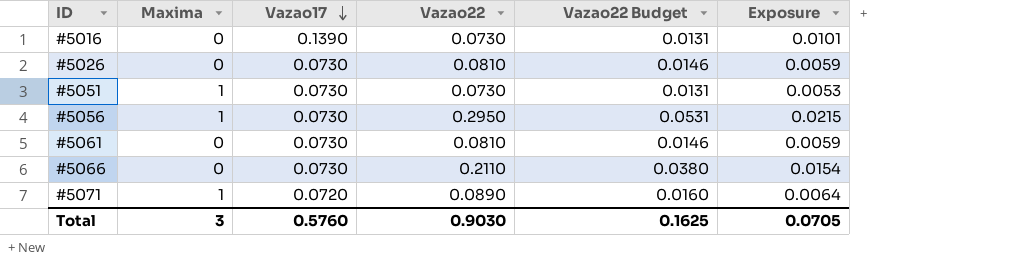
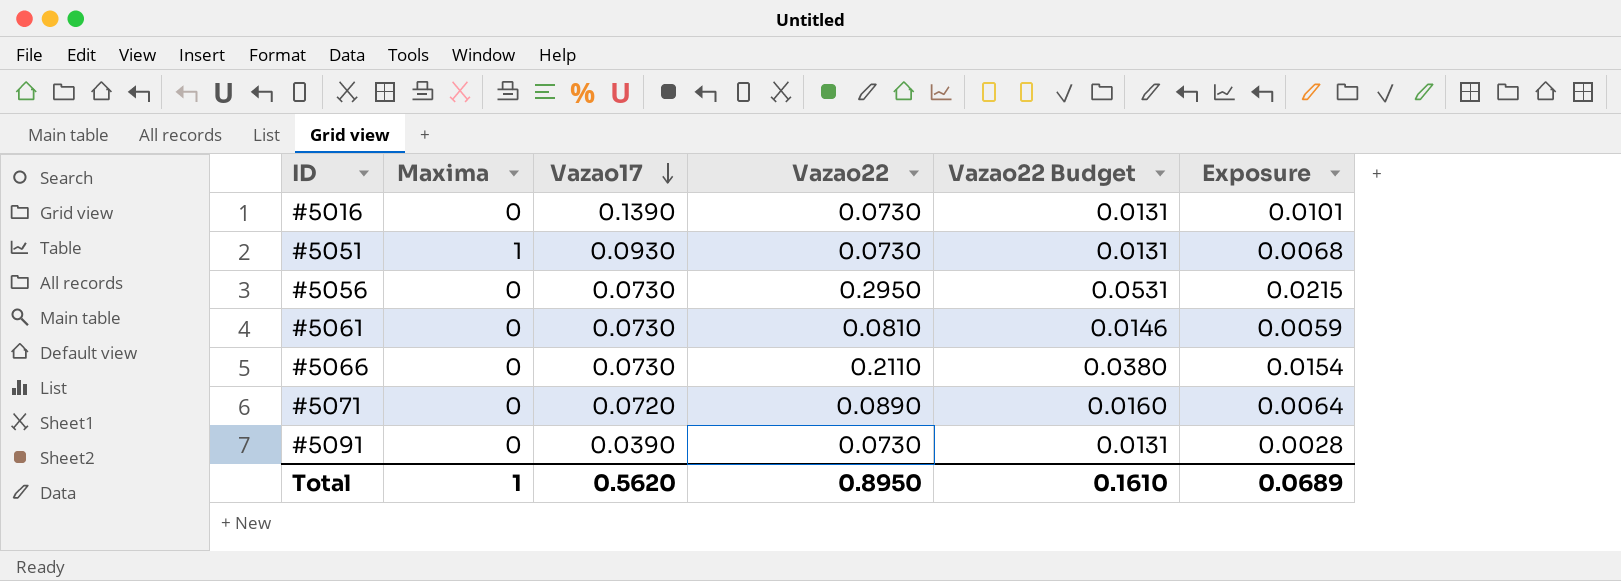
row #5026: 0 | 0.0730 | 0.0810 | 0.0146 | 0.0059 -> none
#5051 | Vazao17: 0.0730 -> 0.0930
#5051 | Exposure: 0.0053 -> 0.0068
#5056 | Maxima: 1 -> 0
#5071 | Maxima: 1 -> 0
row #5091: none -> 0 | 0.0390 | 0.0730 | 0.0131 | 0.0028
Total | Maxima: 3 -> 1
Total | Vazao17: 0.5760 -> 0.5620
Total | Vazao22: 0.9030 -> 0.8950
Total | Vazao22 Budget: 0.1625 -> 0.1610
Total | Exposure: 0.0705 -> 0.0689

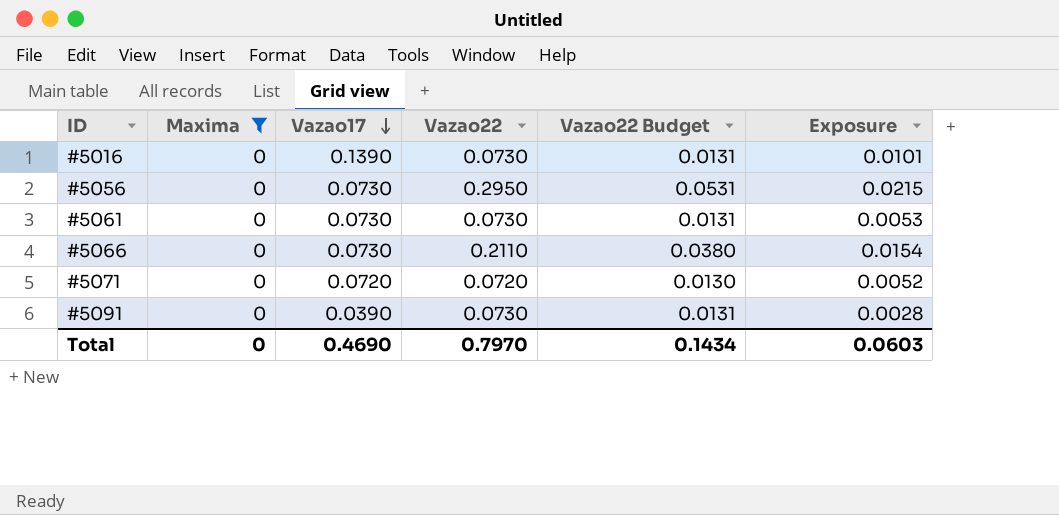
filter: none -> Maxima = 0
#5061 | Vazao22: 0.0810 -> 0.0730
#5061 | Vazao22 Budget: 0.0146 -> 0.0131
#5061 | Exposure: 0.0059 -> 0.0053
#5071 | Vazao22: 0.0890 -> 0.0720
#5071 | Vazao22 Budget: 0.0160 -> 0.0130
#5071 | Exposure: 0.0064 -> 0.0052
Total | Maxima: 1 -> 0
Total | Vazao17: 0.5620 -> 0.4690
Total | Vazao22: 0.8950 -> 0.7970
Total | Vazao22 Budget: 0.1610 -> 0.1434
Total | Exposure: 0.0689 -> 0.0603

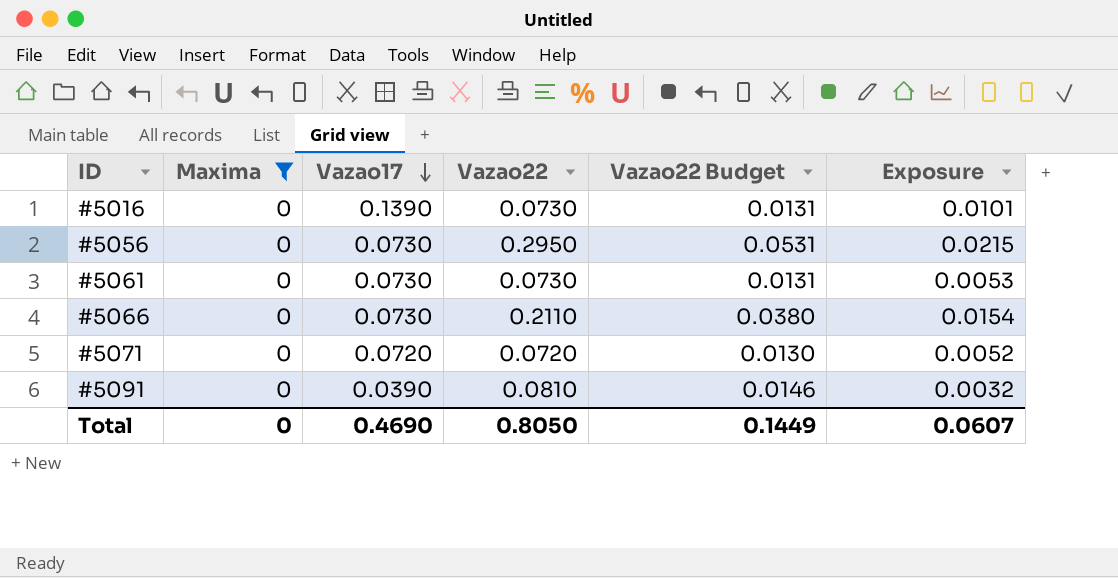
#5091 | Vazao22: 0.0730 -> 0.0810
#5091 | Vazao22 Budget: 0.0131 -> 0.0146
#5091 | Exposure: 0.0028 -> 0.0032
Total | Vazao22: 0.7970 -> 0.8050
Total | Vazao22 Budget: 0.1434 -> 0.1449
Total | Exposure: 0.0603 -> 0.0607

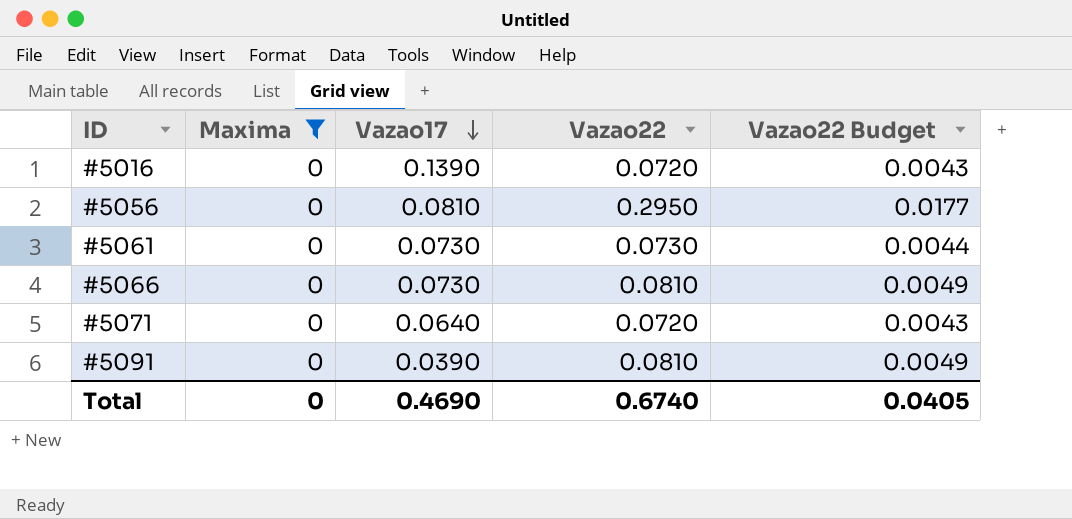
column Exposure | formula: [Vazao17] * [Vazao22] -> none
column Vazao22 Budget | formula: [Vazao22] * 0.18 -> [Vazao22] * 0.06
#5016 | Vazao22: 0.0730 -> 0.0720
#5056 | Vazao17: 0.0730 -> 0.0810
#5066 | Vazao22: 0.2110 -> 0.0810
#5071 | Vazao17: 0.0720 -> 0.0640
Total | Vazao22: 0.8050 -> 0.6740
Total | Vazao22 Budget: 0.1449 -> 0.0405

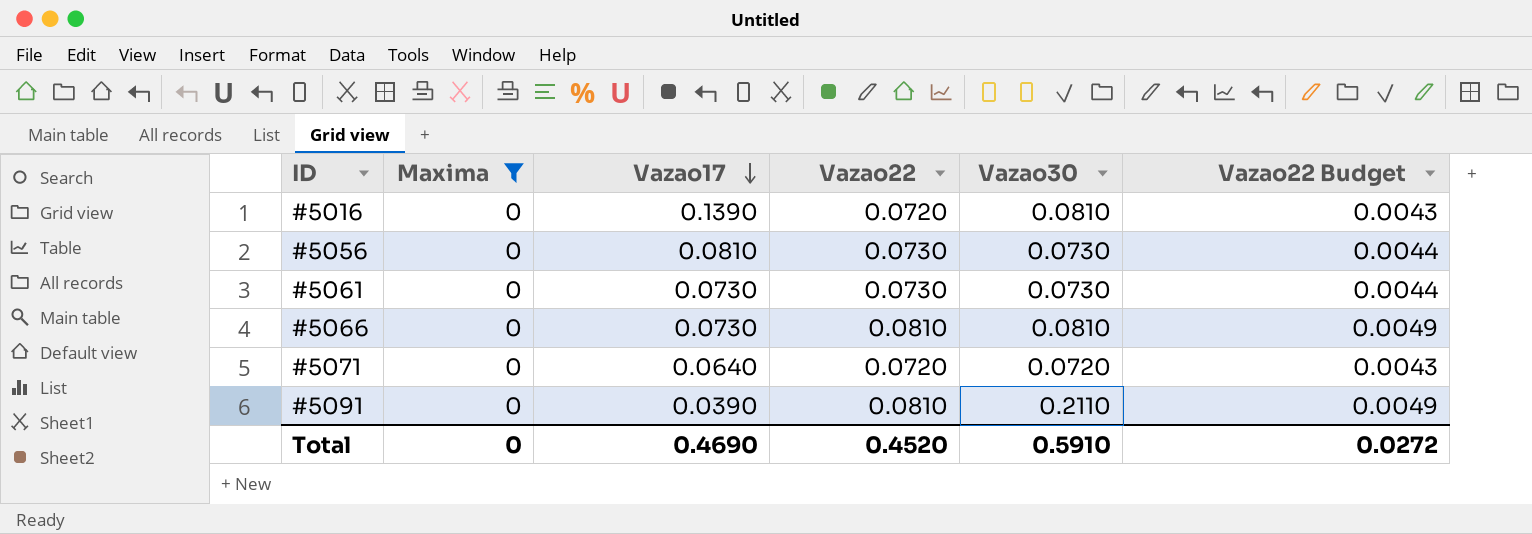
column Vazao30 | position: none -> 5
#5056 | Vazao22: 0.2950 -> 0.0730
#5056 | Vazao22 Budget: 0.0177 -> 0.0044
Total | Vazao22: 0.6740 -> 0.4520
Total | Vazao22 Budget: 0.0405 -> 0.0272

